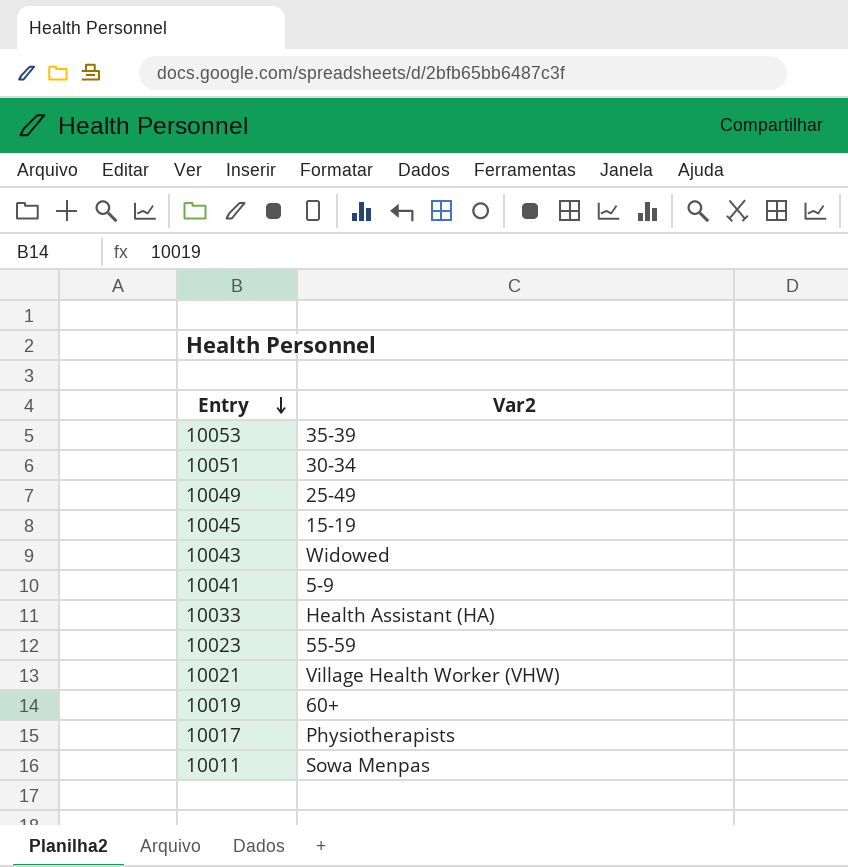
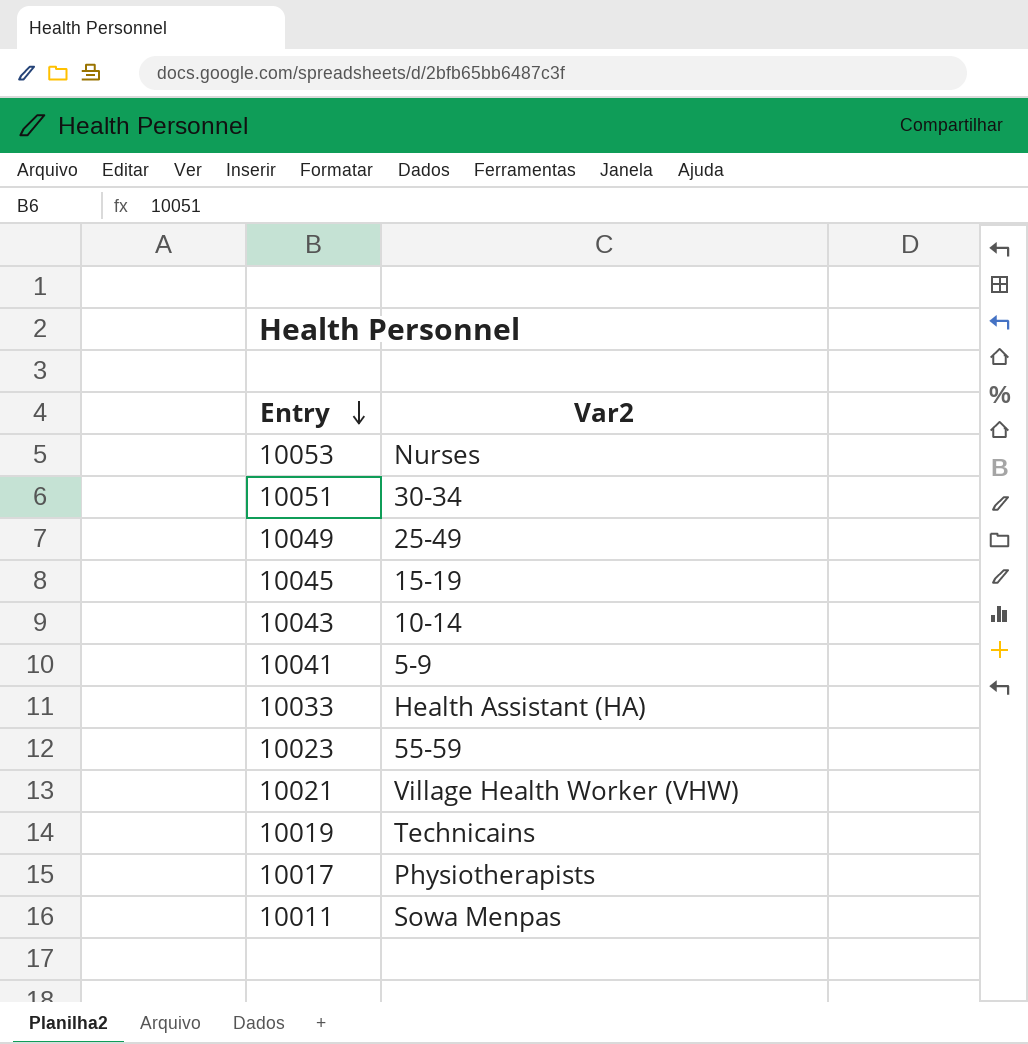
10053 | Var2: 35-39 -> Nurses
10043 | Var2: Widowed -> 10-14
10019 | Var2: 60+ -> Technicains

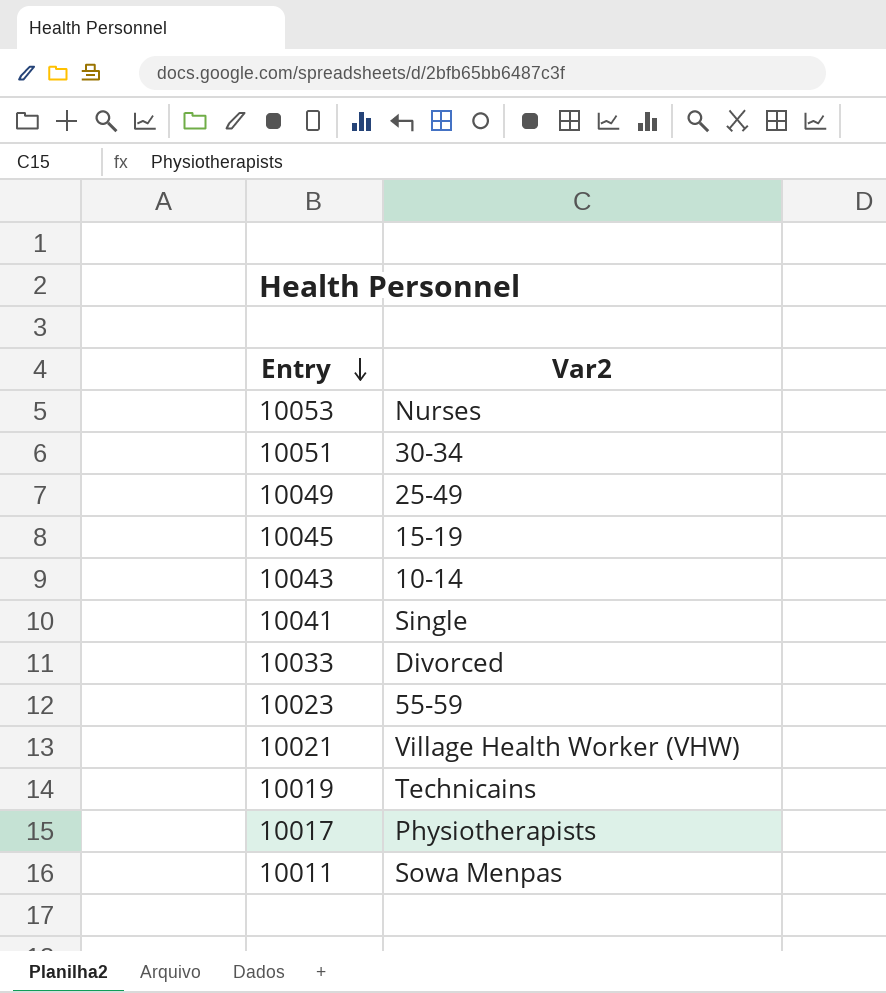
10041 | Var2: 5-9 -> Single
10033 | Var2: Health Assistant (HA) -> Divorced

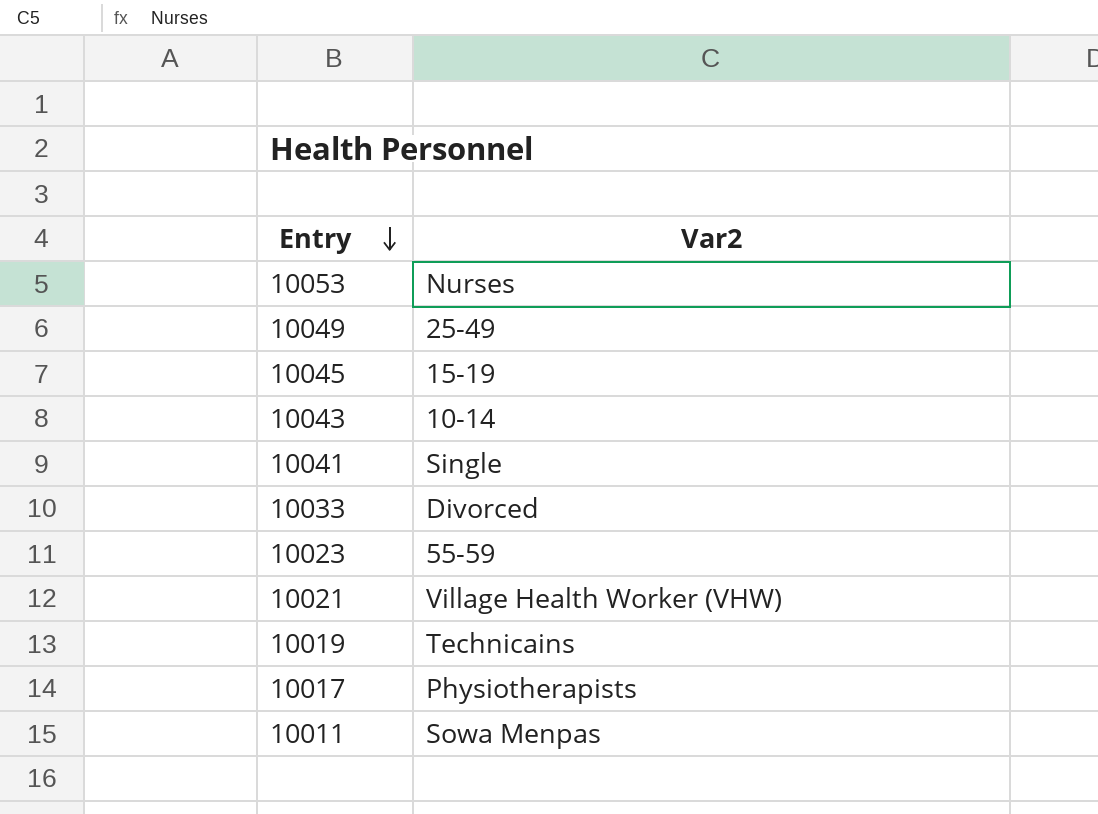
row 10051: 30-34 -> none

